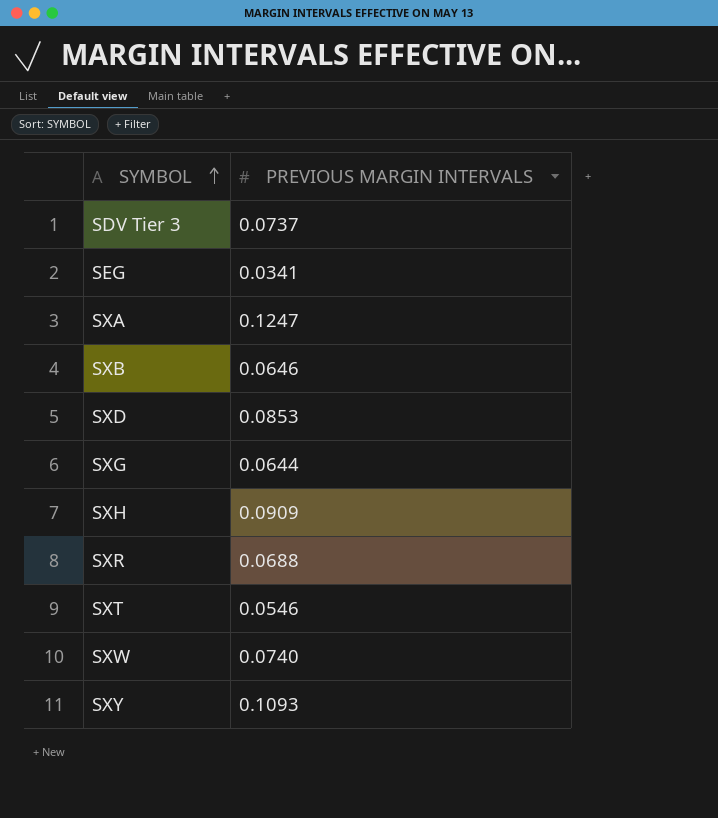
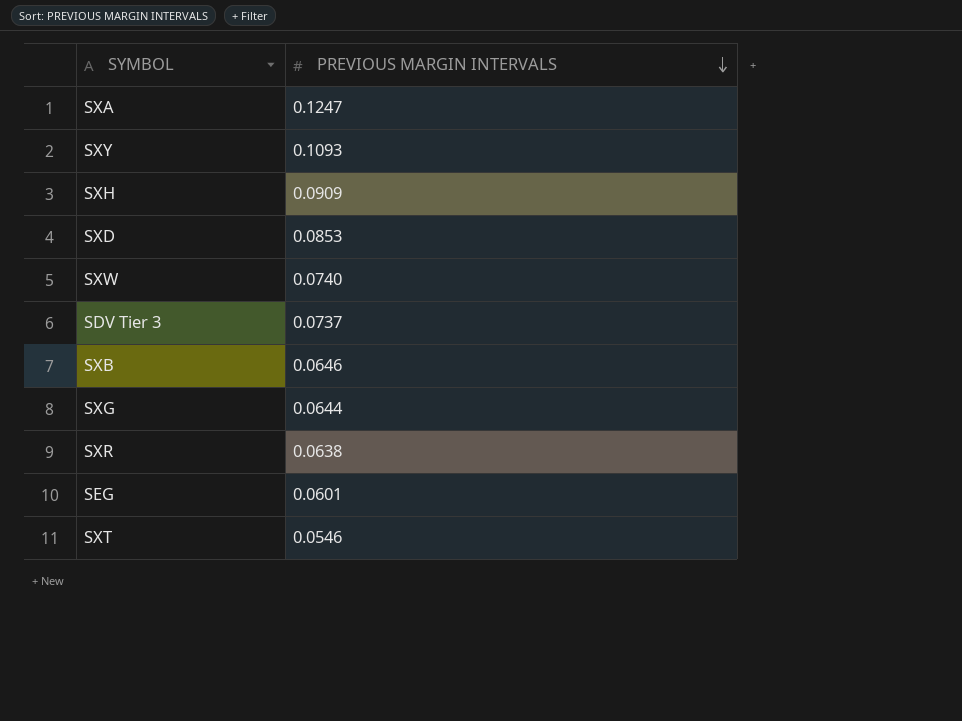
row order: SYMBOL ascending -> PREVIOUS MARGIN INTERVALS descending
SXR | PREVIOUS MARGIN INTERVALS: 0.0688 -> 0.0638
SEG | PREVIOUS MARGIN INTERVALS: 0.0341 -> 0.0601

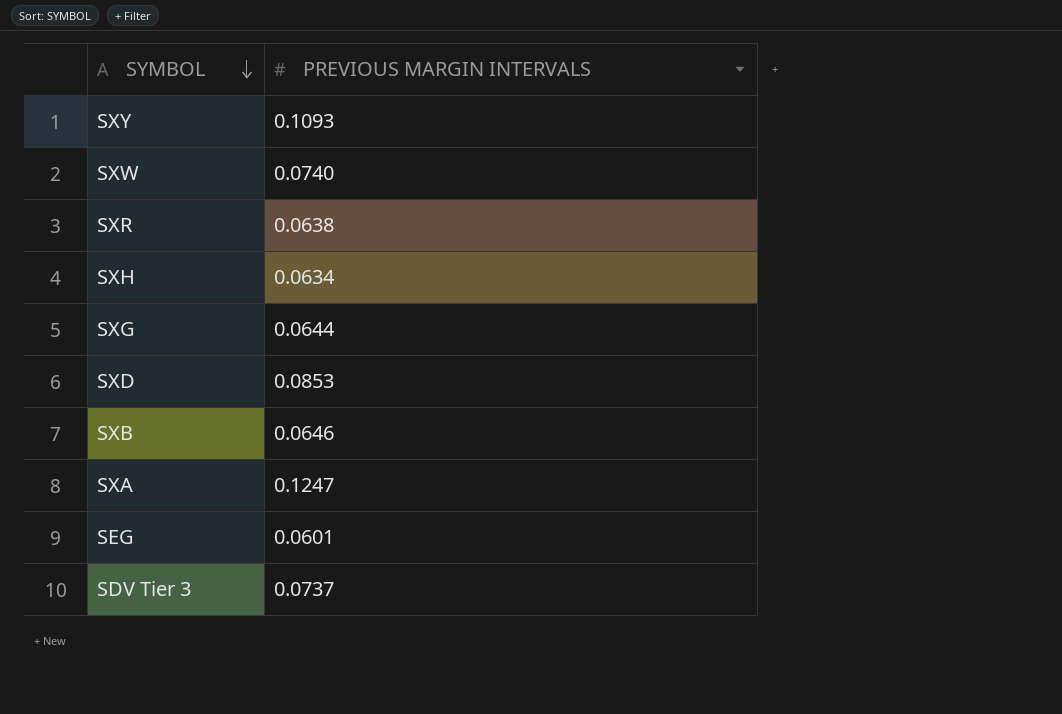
row order: PREVIOUS MARGIN INTERVALS descending -> SYMBOL descending
row SXT: 0.0546 -> none
SXH | PREVIOUS MARGIN INTERVALS: 0.0909 -> 0.0634

